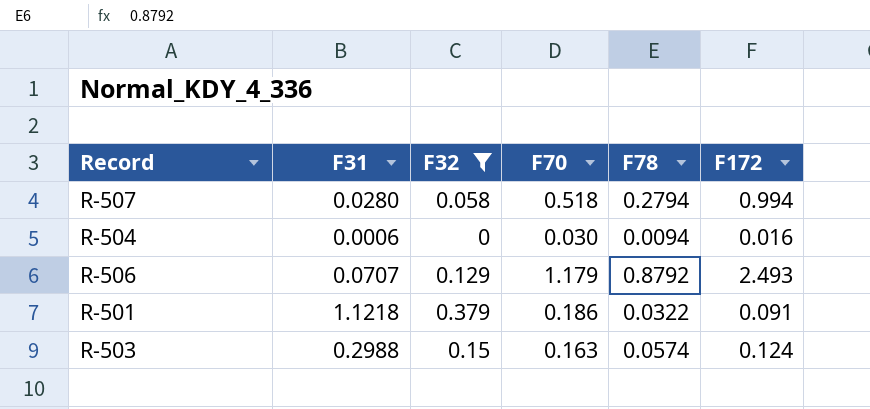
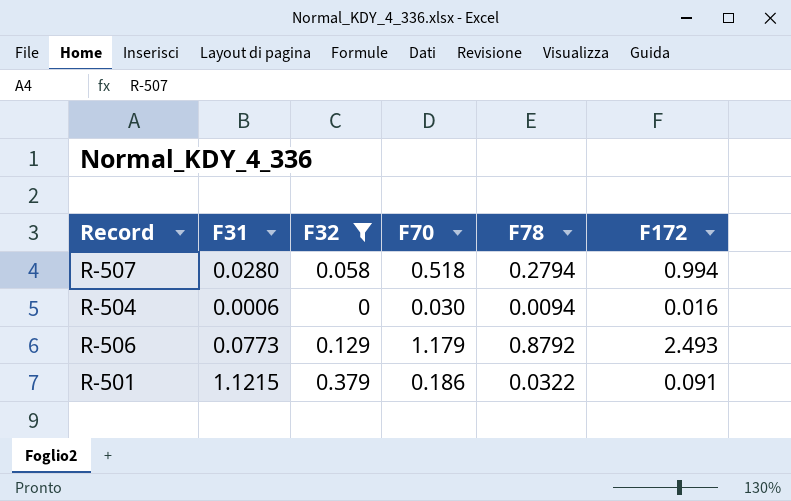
row R-503: 0.2988 | 0.15 | 0.163 | 0.0574 | 0.124 -> none
R-506 | F31: 0.0707 -> 0.0773
R-501 | F31: 1.1218 -> 1.1215

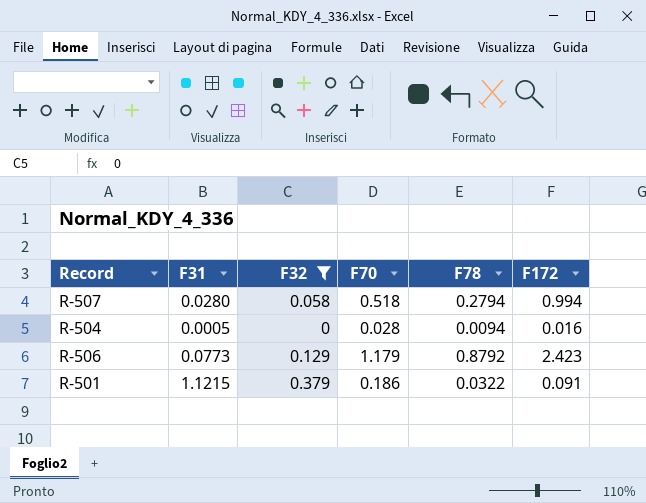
R-504 | F31: 0.0006 -> 0.0005
R-504 | F70: 0.030 -> 0.028
R-506 | F172: 2.493 -> 2.423

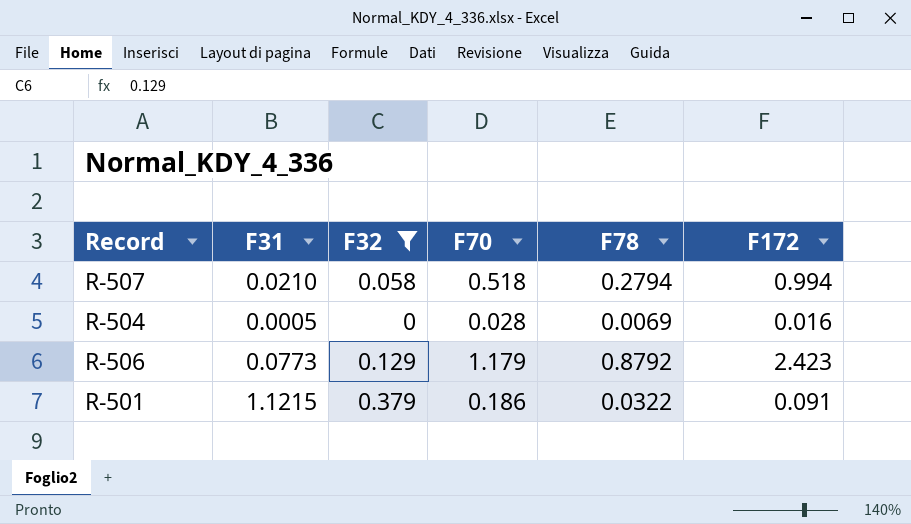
R-507 | F31: 0.0280 -> 0.0210
R-504 | F78: 0.0094 -> 0.0069

